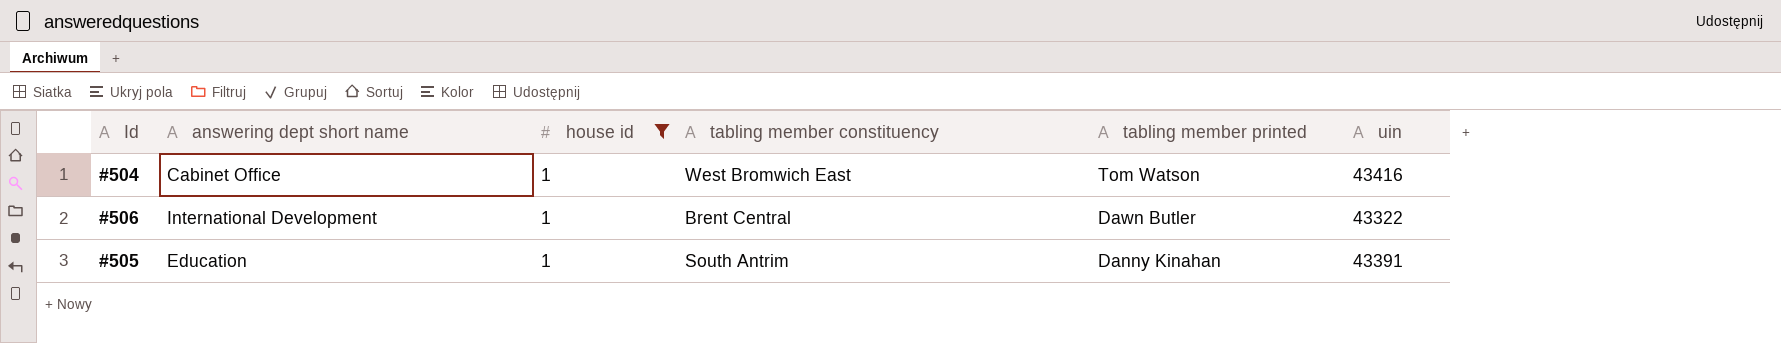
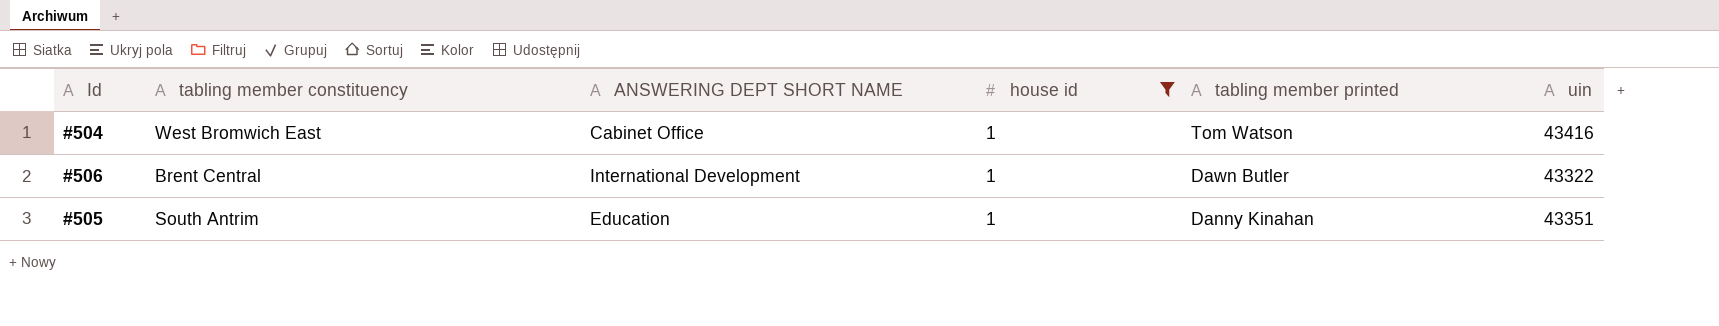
column tabling member constituency | position: 4 -> 2
column name: answering dept short name -> ANSWERING DEPT SHORT NAME
#505 | uin: 43391 -> 43351

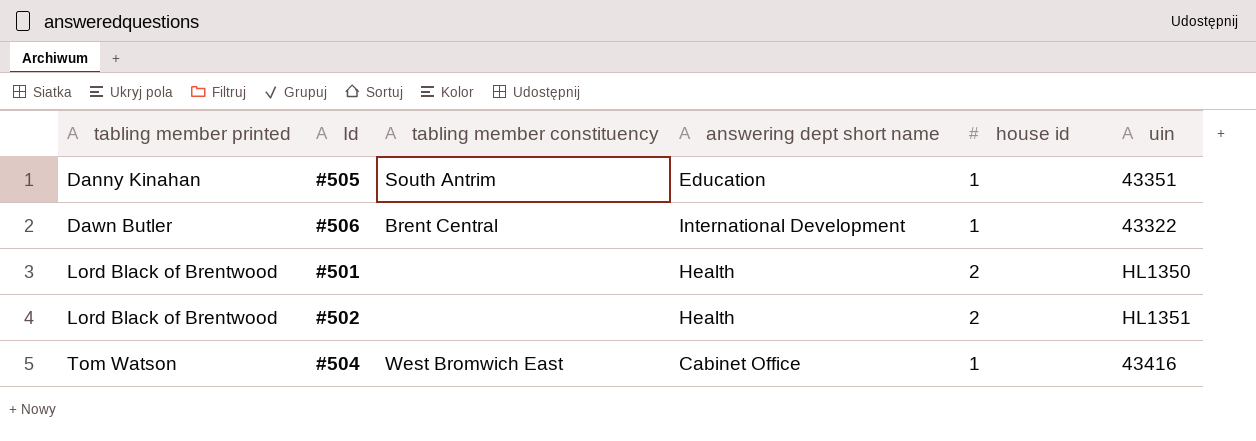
filter: house id = 1 -> none
row order: tabling member printed descending -> tabling member printed ascending
column tabling member printed | position: 5 -> 1
column name: ANSWERING DEPT SHORT NAME -> answering dept short name

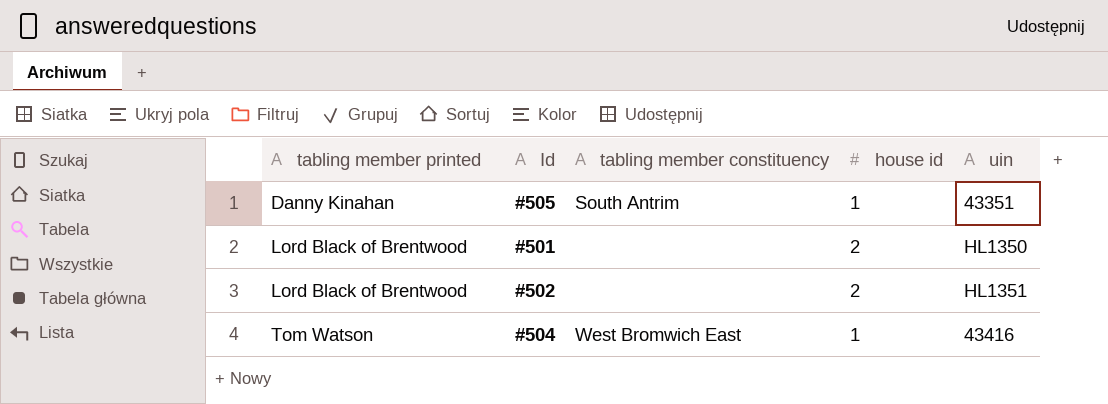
column answering dept short name | position: 4 -> none
row #506: Dawn Butler | Brent Central | International Development | 1 | 43322 -> none

